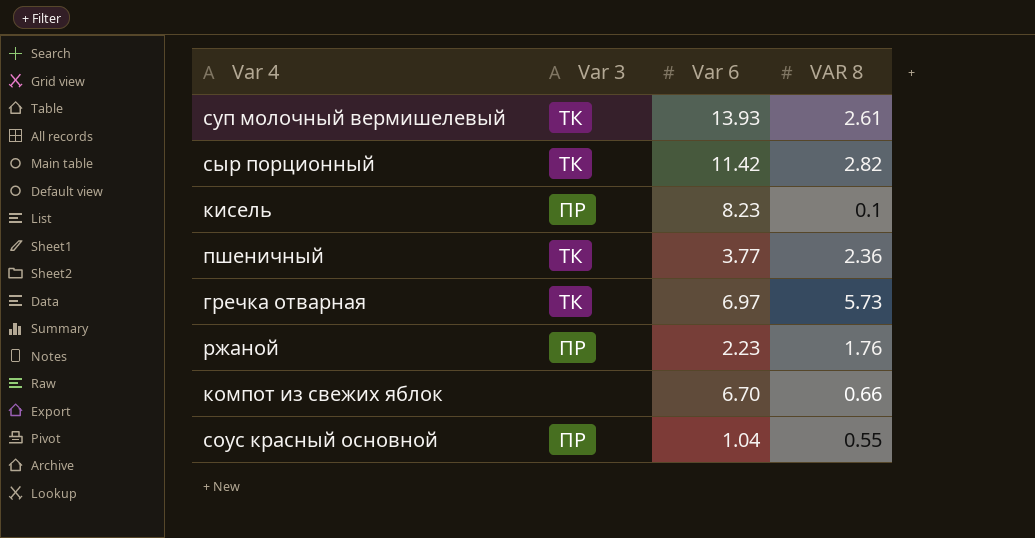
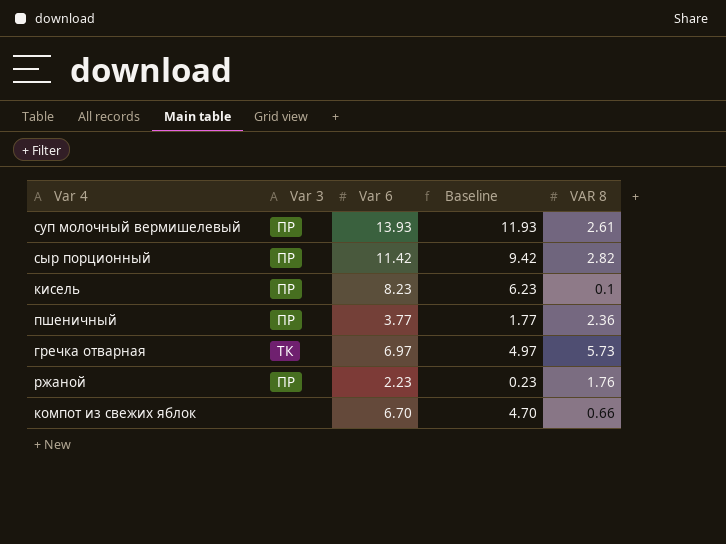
column Baseline | formula: none -> [Var 6] - 2
row соус красный основной: ПР | 1.04 | 0.55 -> none
суп молочный вермишелевый | Var 3: ТК -> ПР
сыр порционный | Var 3: ТК -> ПР
пшеничный | Var 3: ТК -> ПР

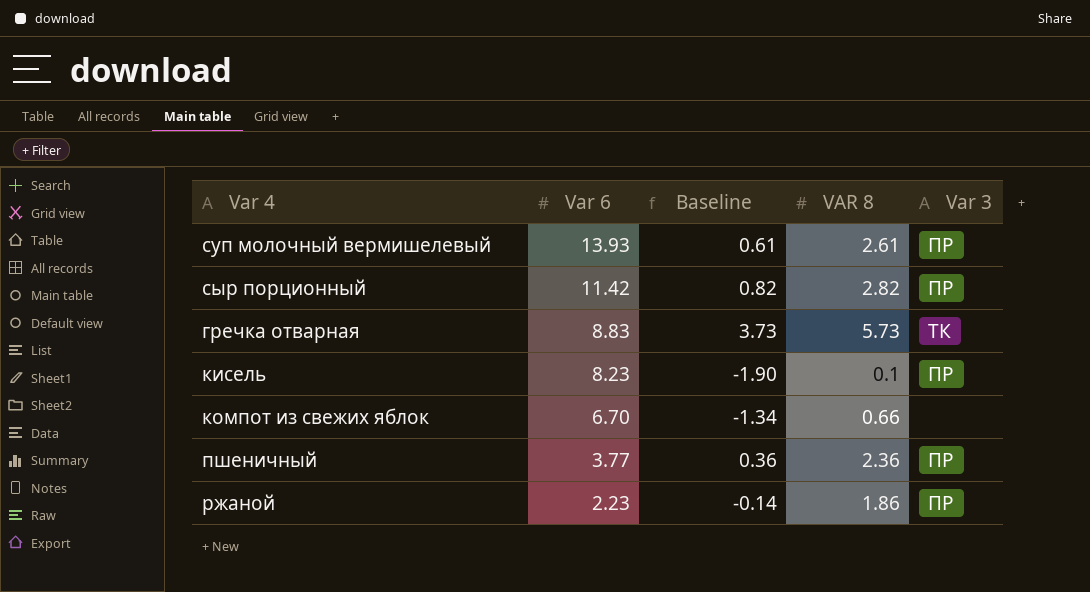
row order: none -> Var 6 descending
column Baseline | formula: [Var 6] - 2 -> [VAR 8] - 2
column Var 3 | position: 2 -> 5
гречка отварная | Var 6: 6.97 -> 8.83
ржаной | VAR 8: 1.76 -> 1.86

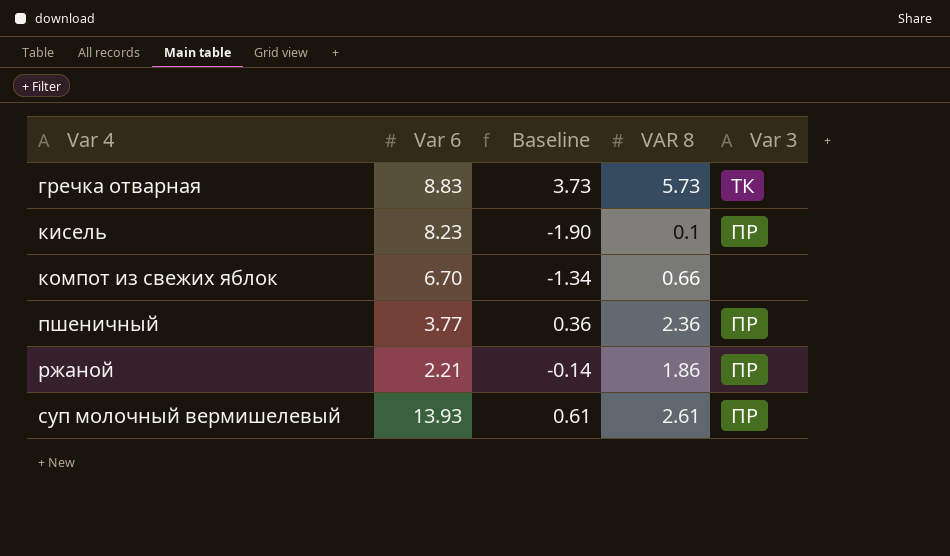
row order: Var 6 descending -> Var 4 ascending
row сыр порционный: 11.42 | 0.82 | 2.82 | ПР -> none
ржаной | Var 6: 2.23 -> 2.21

